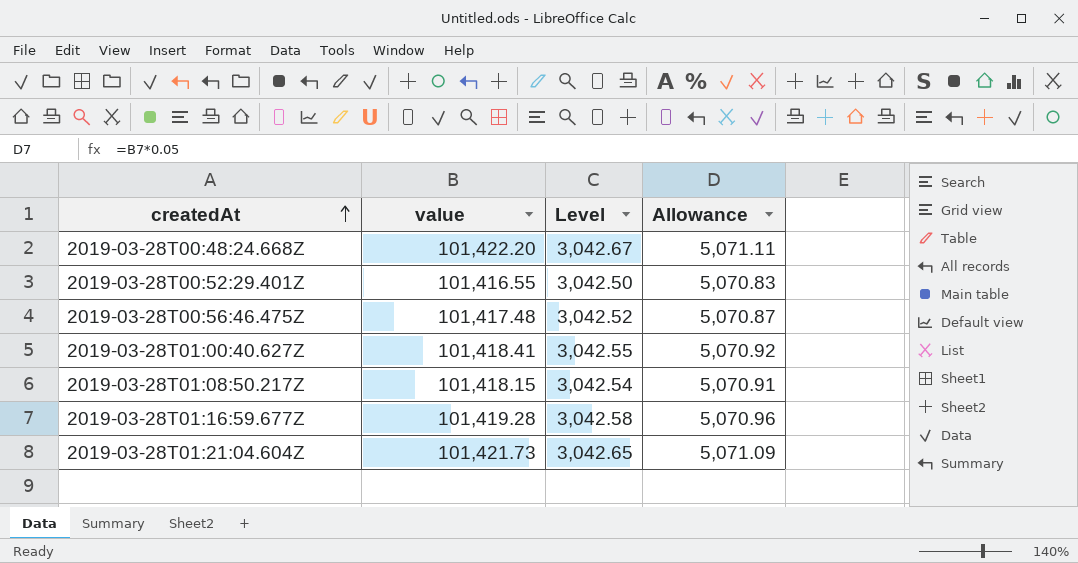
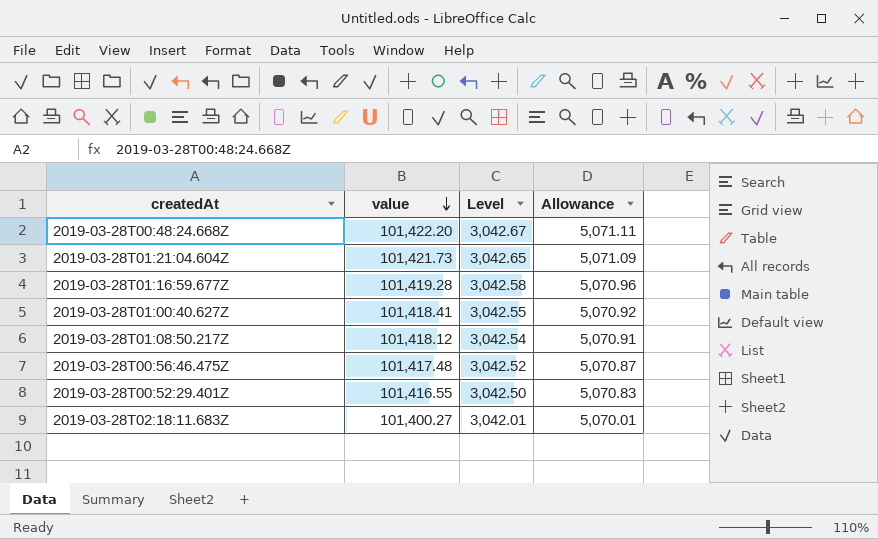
row order: createdAt ascending -> value descending
2019-03-28T01:08:50.217Z | value: 101,418.15 -> 101,418.12
row 2019-03-28T02:18:11.683Z: none -> 101,400.27 | 3,042.01 | 5,070.01

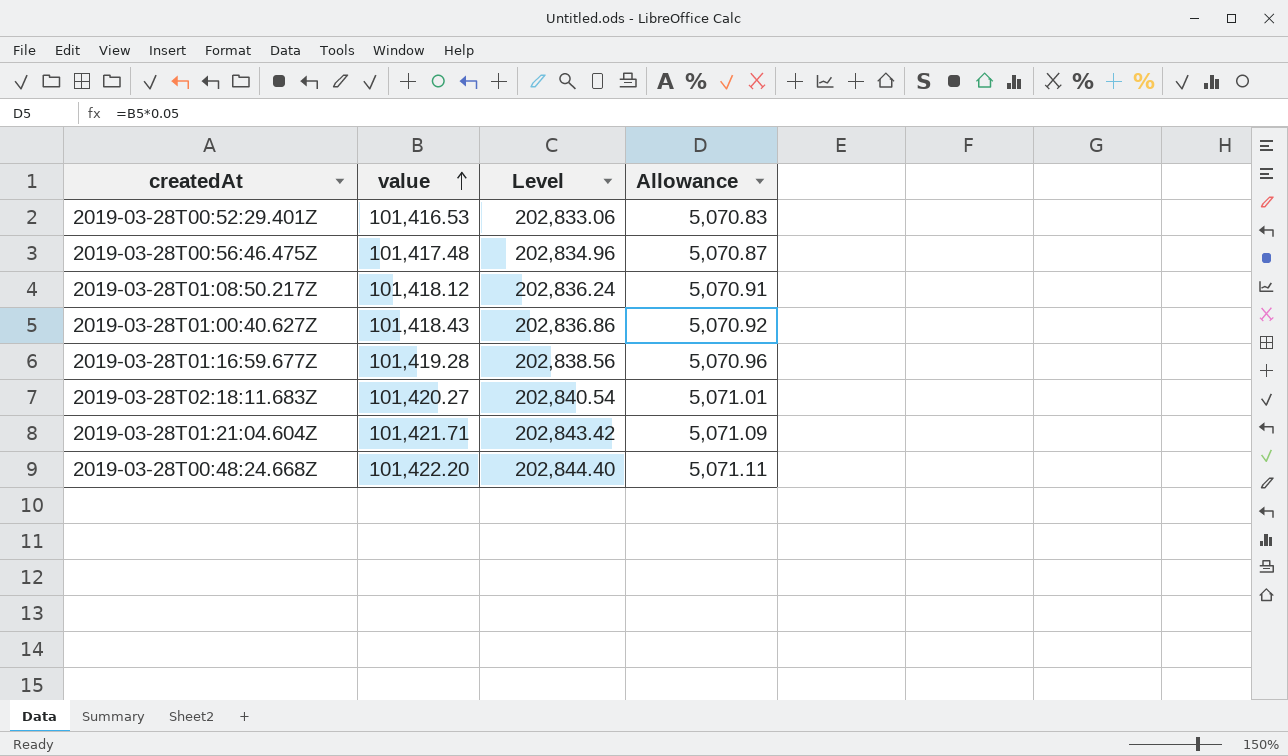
row order: value descending -> value ascending
column Level | formula: [value] * 0.03 -> [value] * 2
2019-03-28T00:52:29.401Z | value: 101,416.55 -> 101,416.53
2019-03-28T01:00:40.627Z | value: 101,418.41 -> 101,418.43
2019-03-28T02:18:11.683Z | value: 101,400.27 -> 101,420.27
2019-03-28T02:18:11.683Z | Allowance: 5,070.01 -> 5,071.01
2019-03-28T01:21:04.604Z | value: 101,421.73 -> 101,421.71

